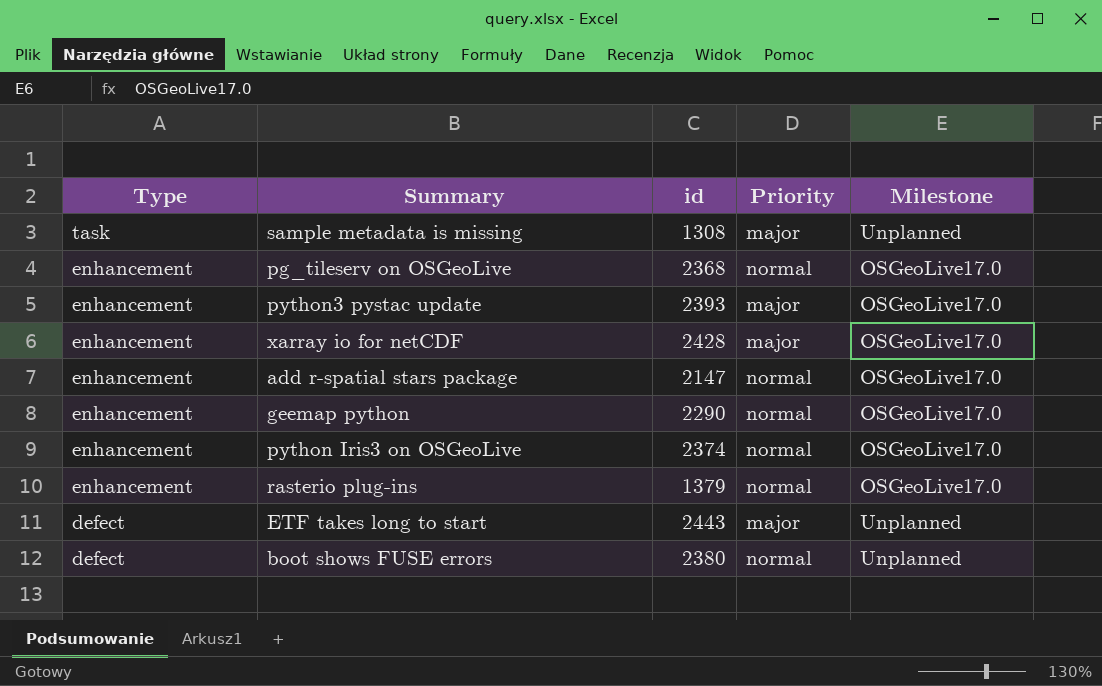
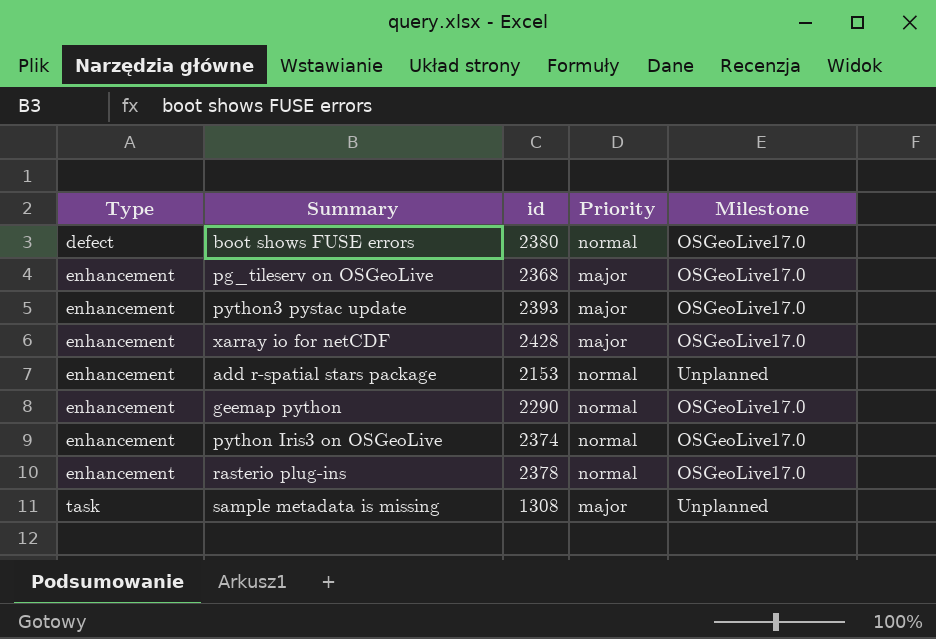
row order: Type descending -> Type ascending
row ETF takes long to start: defect | 2443 | major | Unplanned -> none
boot shows FUSE errors | Milestone: Unplanned -> OSGeoLive17.0
pg_tileserv on OSGeoLive | Priority: normal -> major
add r-spatial stars package | id: 2147 -> 2153
add r-spatial stars package | Milestone: OSGeoLive17.0 -> Unplanned
rasterio plug-ins | id: 1379 -> 2378

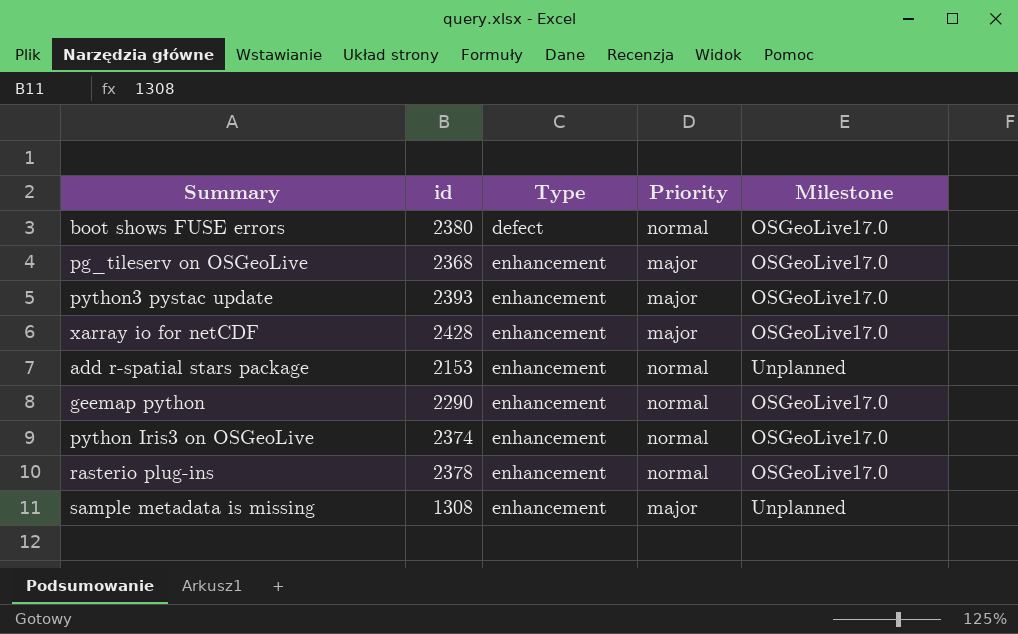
column Type | position: 1 -> 3
sample metadata is missing | Type: task -> enhancement

